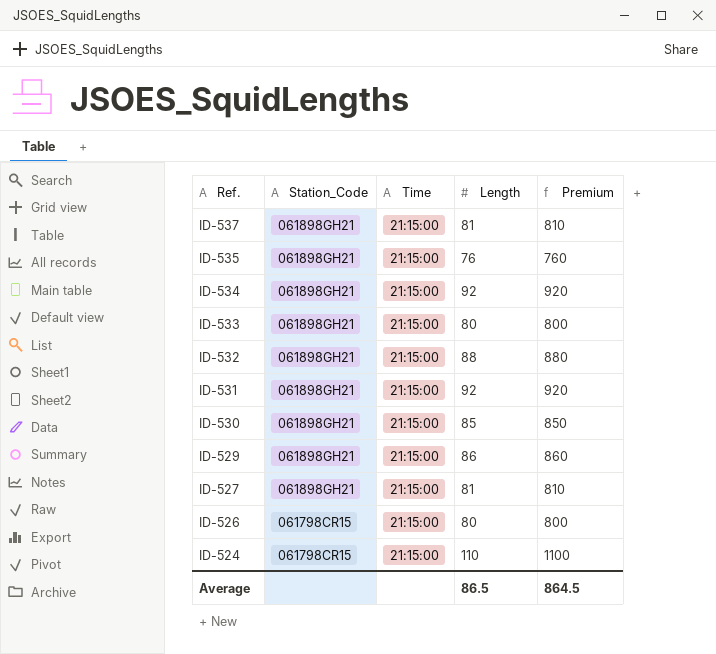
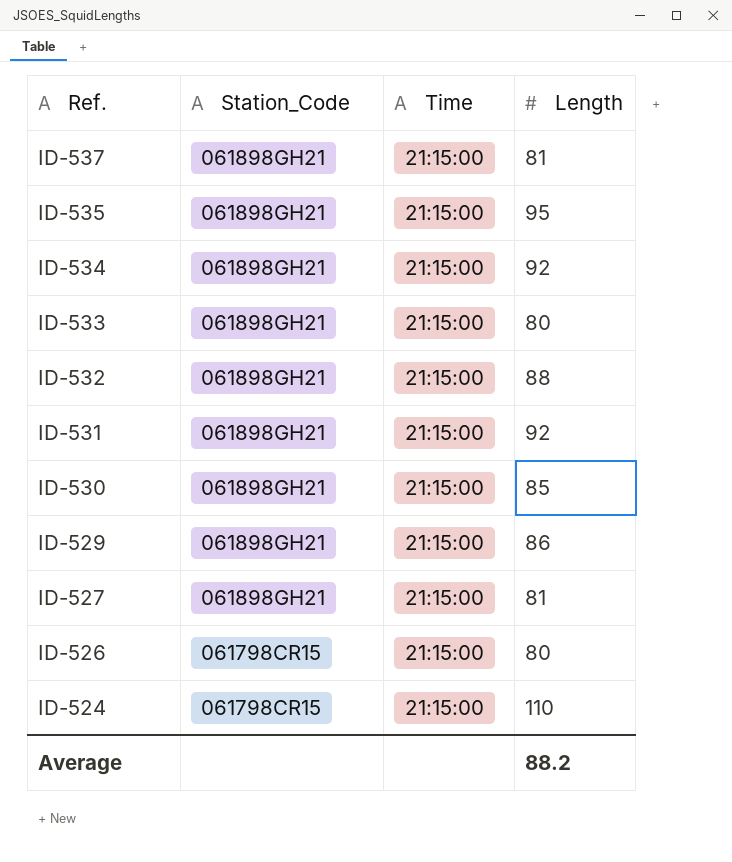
column Premium | formula: [Length] * 10 -> none
ID-535 | Length: 76 -> 95
Average | Length: 86.5 -> 88.2

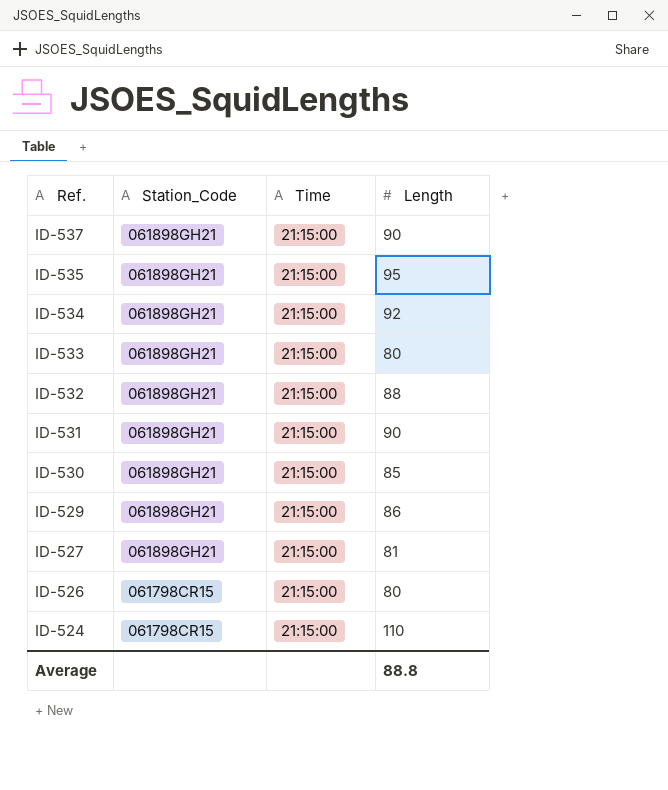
ID-537 | Length: 81 -> 90
ID-531 | Length: 92 -> 90
Average | Length: 88.2 -> 88.8

